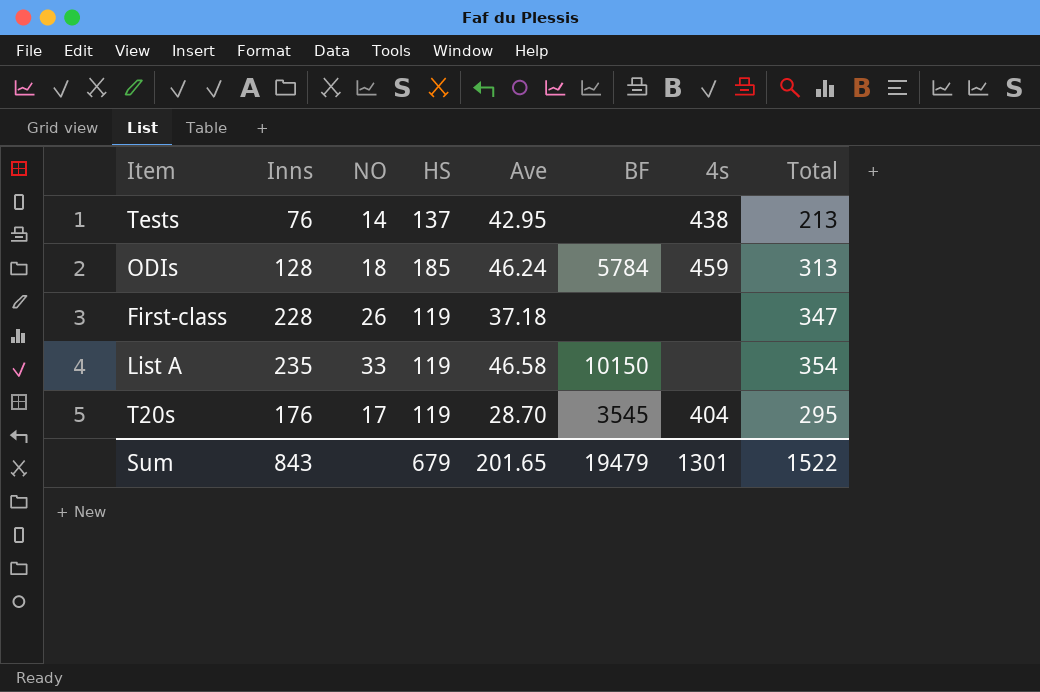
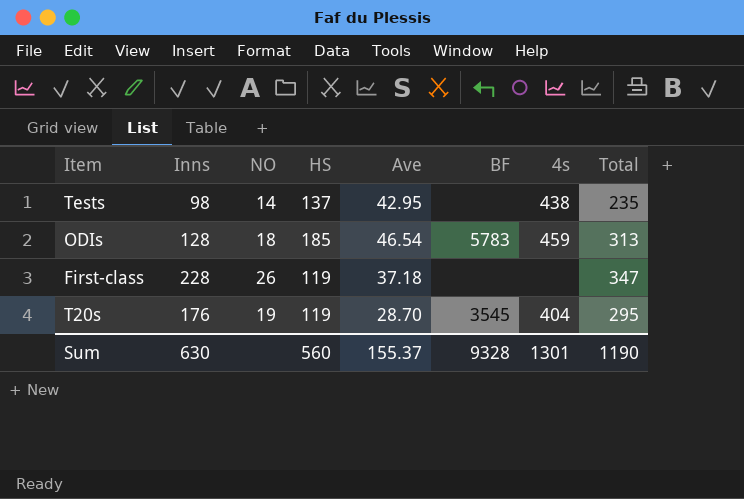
row List A: 235 | 33 | 119 | 46.58 | 10150 | none | 354 -> none
Tests | Inns: 76 -> 98
Tests | Total: 213 -> 235
ODIs | Ave: 46.24 -> 46.54
ODIs | BF: 5784 -> 5783
T20s | NO: 17 -> 19
Sum | Inns: 843 -> 630
Sum | HS: 679 -> 560
Sum | Ave: 201.65 -> 155.37
Sum | BF: 19479 -> 9328
Sum | Total: 1522 -> 1190

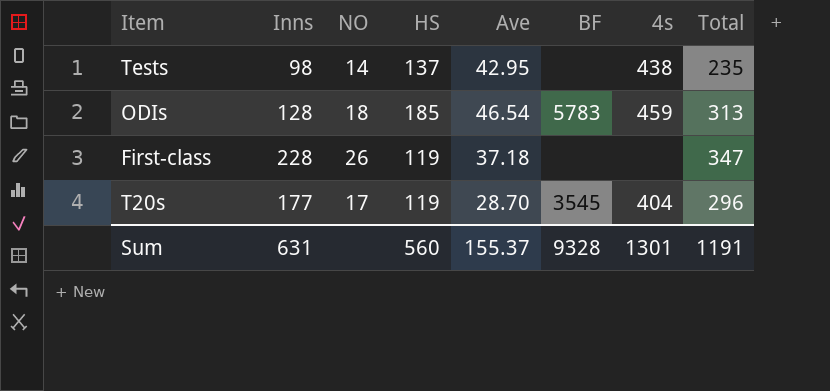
T20s | Inns: 176 -> 177
T20s | NO: 19 -> 17
T20s | Total: 295 -> 296
Sum | Inns: 630 -> 631
Sum | Total: 1190 -> 1191

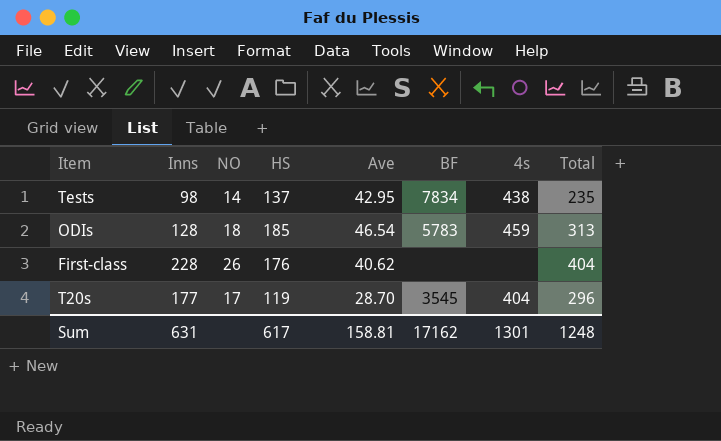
Tests | BF: none -> 7834
First-class | HS: 119 -> 176
First-class | Ave: 37.18 -> 40.62
First-class | Total: 347 -> 404
Sum | HS: 560 -> 617
Sum | Ave: 155.37 -> 158.81
Sum | BF: 9328 -> 17162
Sum | Total: 1191 -> 1248

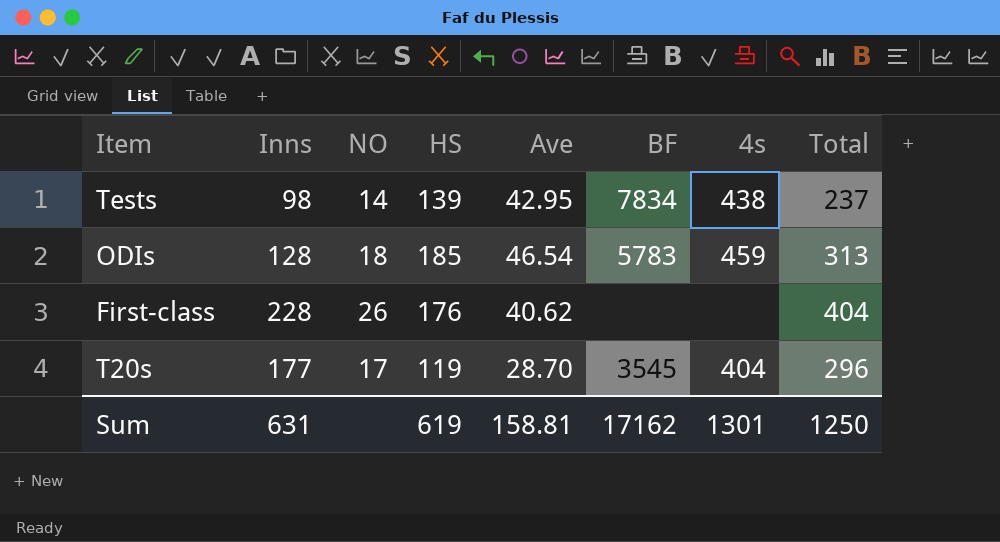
Tests | HS: 137 -> 139
Tests | Total: 235 -> 237
Sum | HS: 617 -> 619
Sum | Total: 1248 -> 1250

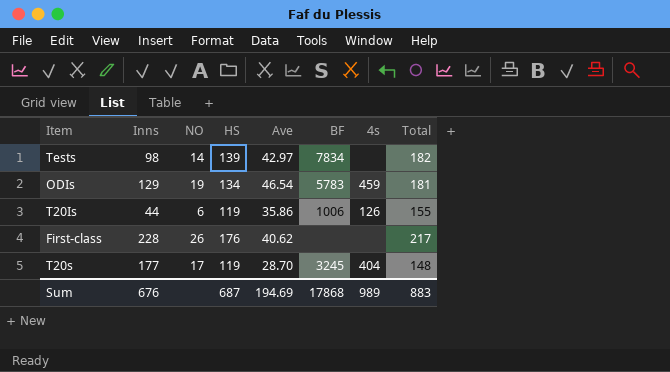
column Total | formula: [Inns] + [HS] -> [HS] + [Ave]
Tests | Ave: 42.95 -> 42.97
Tests | 4s: 438 -> none
ODIs | Inns: 128 -> 129
ODIs | NO: 18 -> 19
ODIs | HS: 185 -> 134
row T20Is: none -> 44 | 6 | 119 | 35.86 | 1006 | 126 | 155
T20s | BF: 3545 -> 3245
Sum | Inns: 631 -> 676
Sum | HS: 619 -> 687
Sum | Ave: 158.81 -> 194.69
Sum | BF: 17162 -> 17868
Sum | 4s: 1301 -> 989
Sum | Total: 1250 -> 883

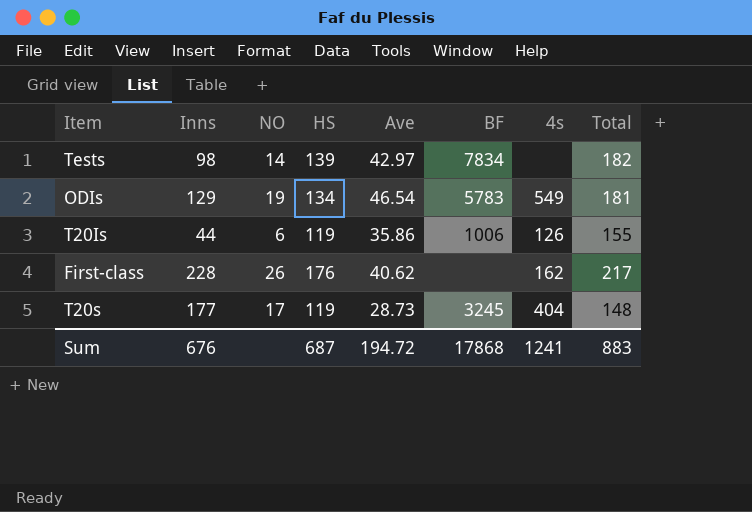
ODIs | 4s: 459 -> 549
First-class | 4s: none -> 162
T20s | Ave: 28.70 -> 28.73
Sum | Ave: 194.69 -> 194.72
Sum | 4s: 989 -> 1241

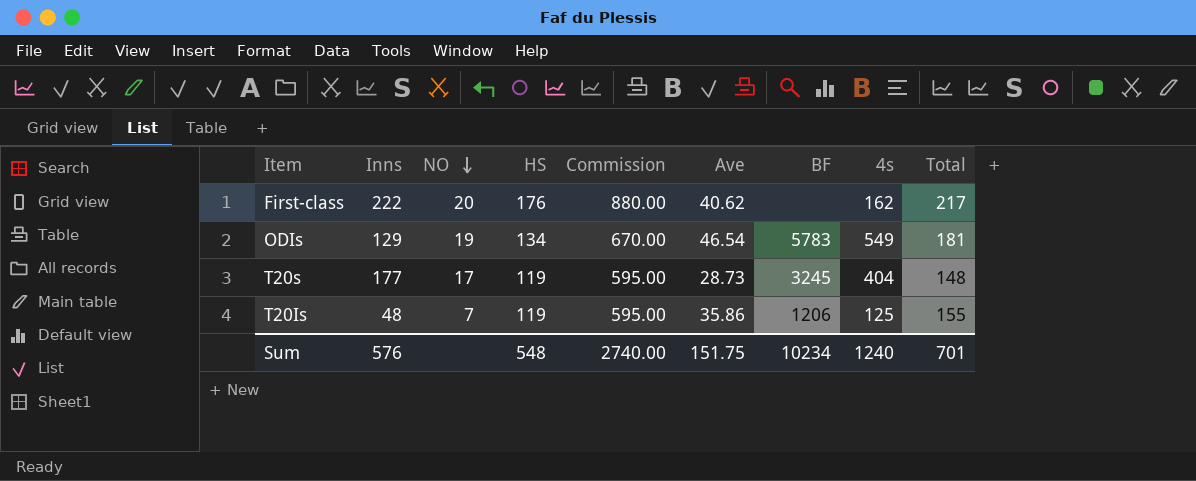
row order: none -> NO descending
column Commission | formula: none -> [HS] * 5
row Tests: 98 | 14 | 139 | 42.97 | 7834 | none | 182 -> none
First-class | Inns: 228 -> 222
First-class | NO: 26 -> 20
T20Is | Inns: 44 -> 48
T20Is | NO: 6 -> 7
T20Is | BF: 1006 -> 1206
T20Is | 4s: 126 -> 125
Sum | Inns: 676 -> 576
Sum | HS: 687 -> 548
Sum | Ave: 194.72 -> 151.75
Sum | BF: 17868 -> 10234
Sum | 4s: 1241 -> 1240
Sum | Total: 883 -> 701

